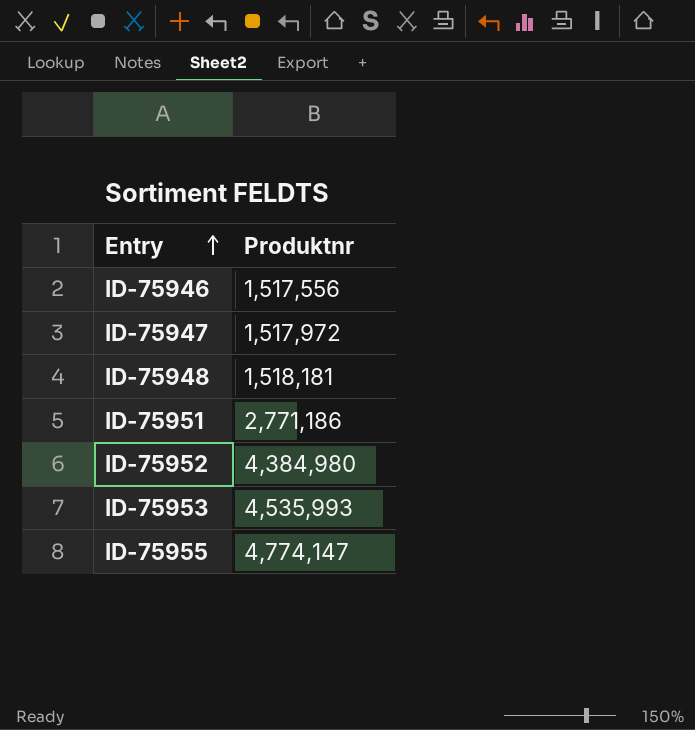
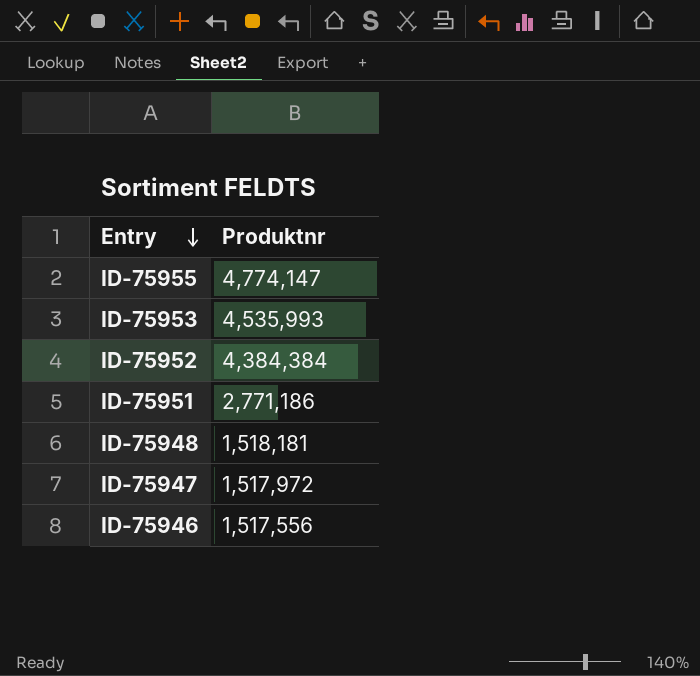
row order: Entry ascending -> Entry descending
ID-75952 | Produktnr: 4,384,980 -> 4,384,384

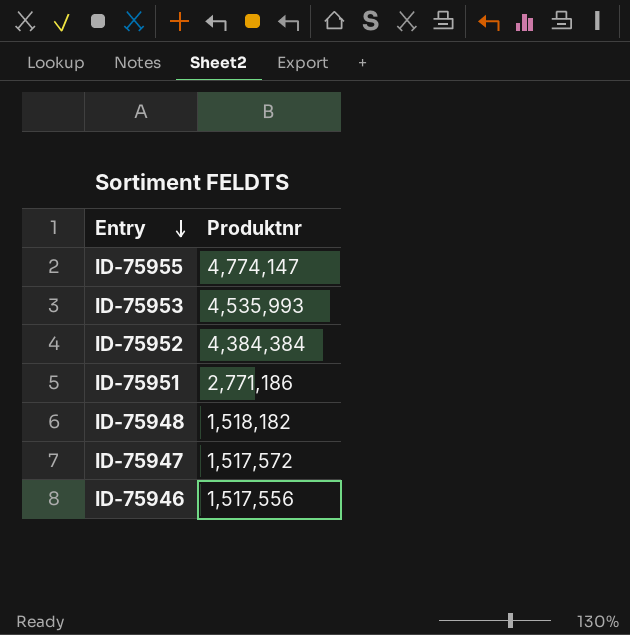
ID-75948 | Produktnr: 1,518,181 -> 1,518,182
ID-75947 | Produktnr: 1,517,972 -> 1,517,572

